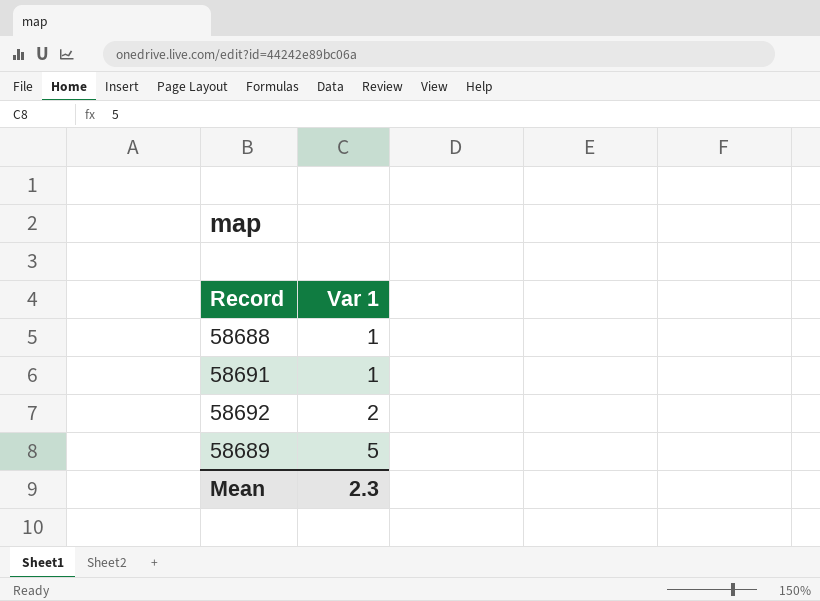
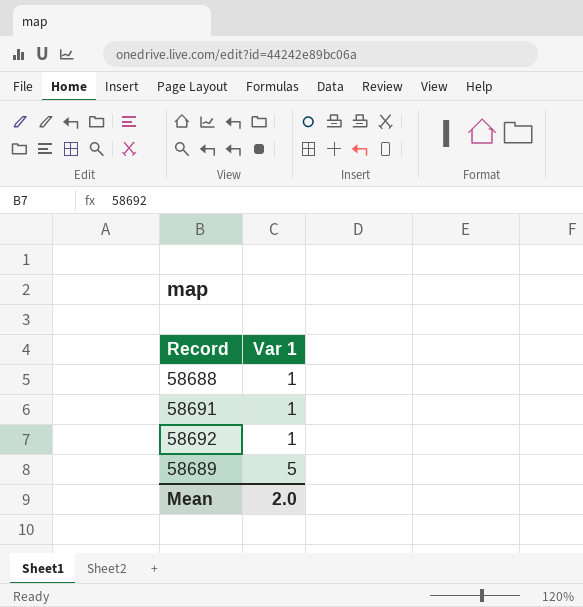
58692 | Var 1: 2 -> 1
Mean | Var 1: 2.3 -> 2.0

